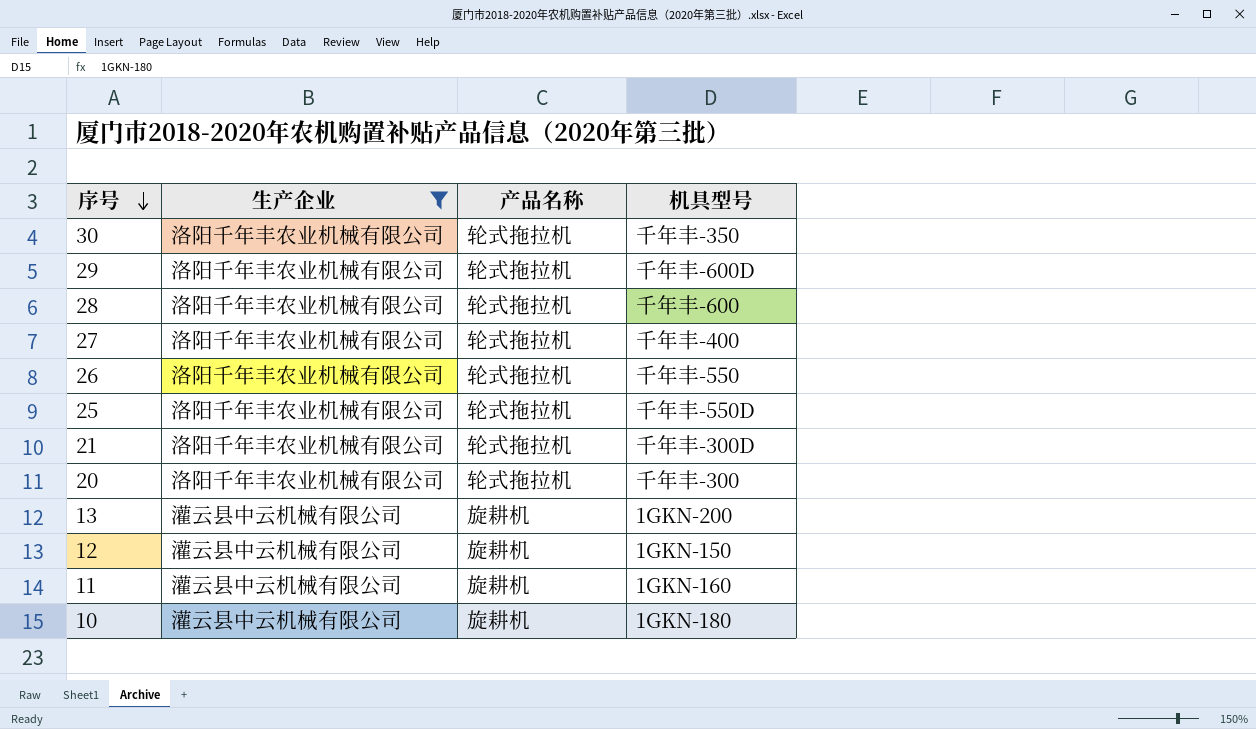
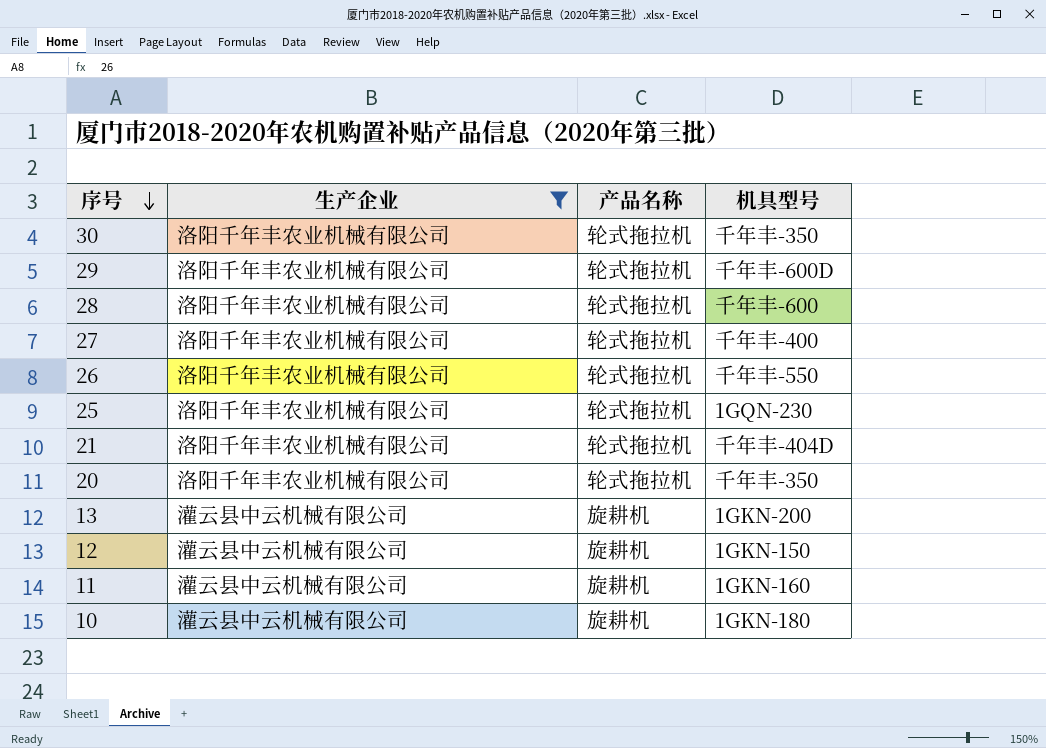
25 | 机具型号: 千年丰-550D -> 1GQN-230
21 | 机具型号: 千年丰-300D -> 千年丰-404D
20 | 机具型号: 千年丰-300 -> 千年丰-350

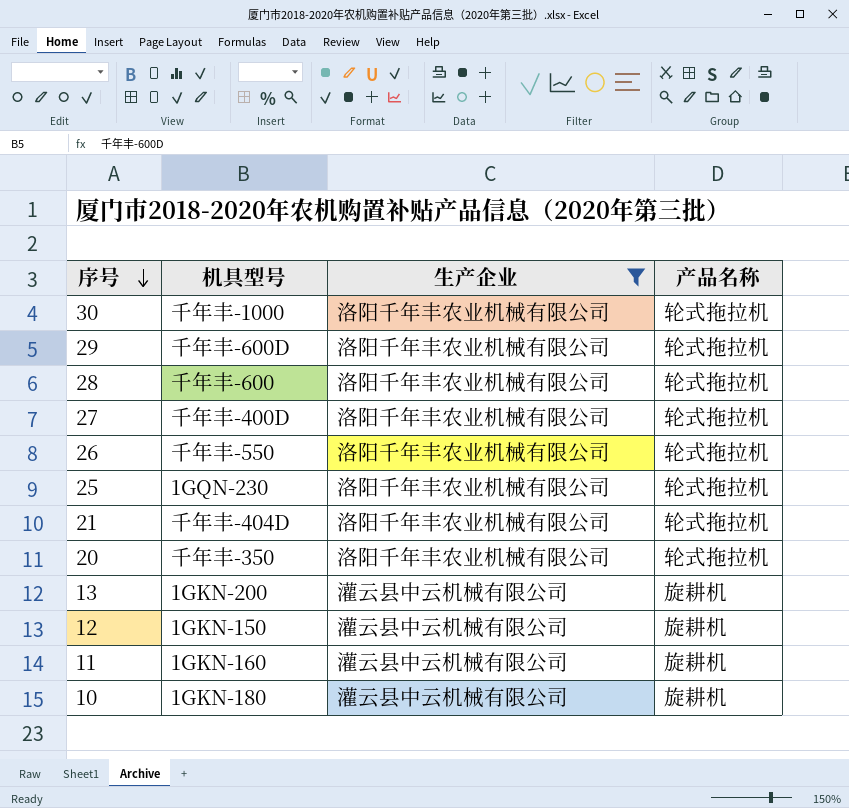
column 机具型号 | position: 4 -> 2
30 | 机具型号: 千年丰-350 -> 千年丰-1000
27 | 机具型号: 千年丰-400 -> 千年丰-400D

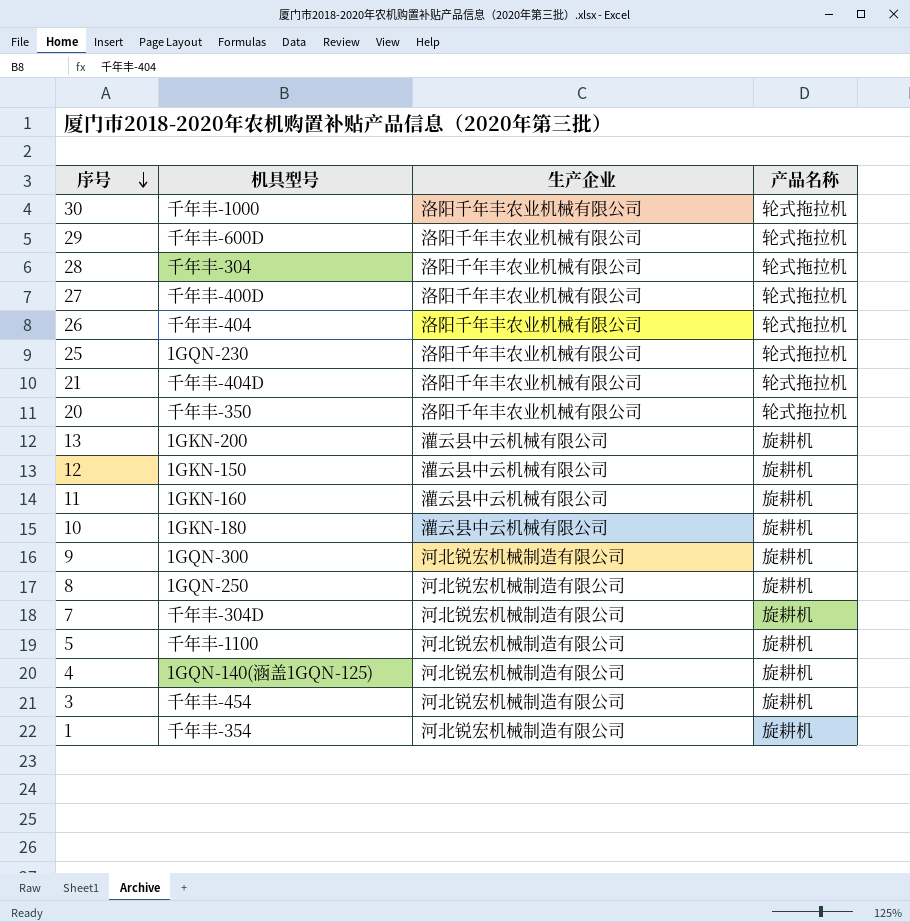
filter: 生产企业 != 河北锐宏机械制造有限公司 -> none
28 | 机具型号: 千年丰-600 -> 千年丰-304
26 | 机具型号: 千年丰-550 -> 千年丰-404

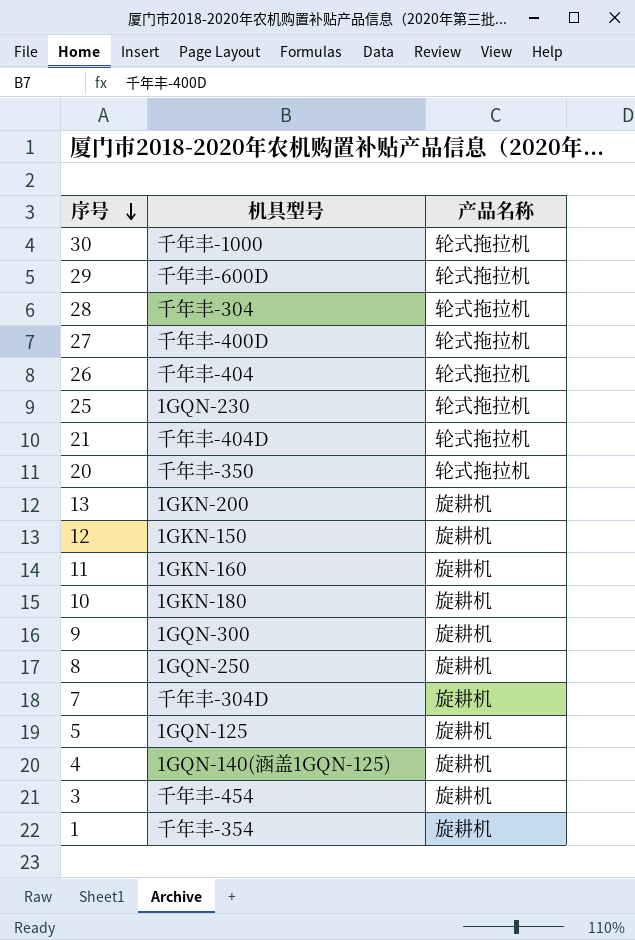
column 生产企业 | position: 3 -> none
5 | 机具型号: 千年丰-1100 -> 1GQN-125

